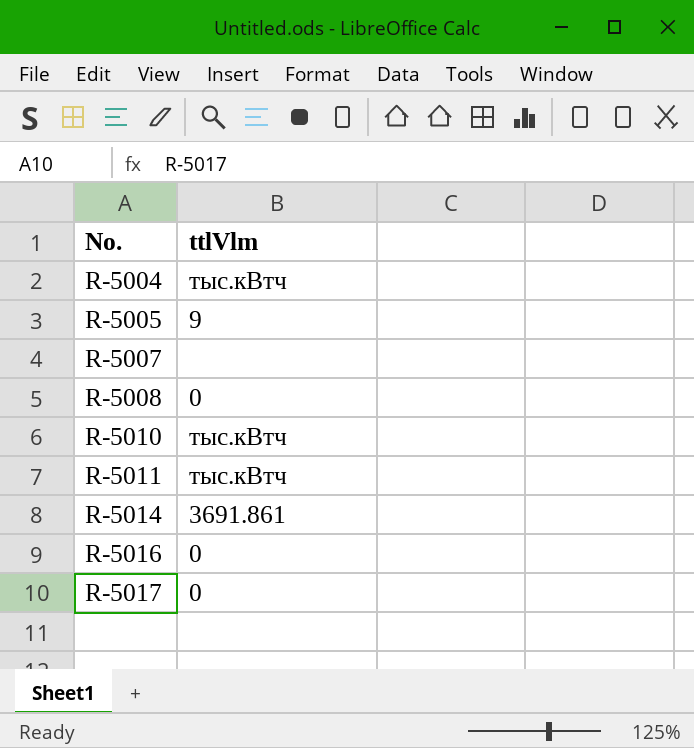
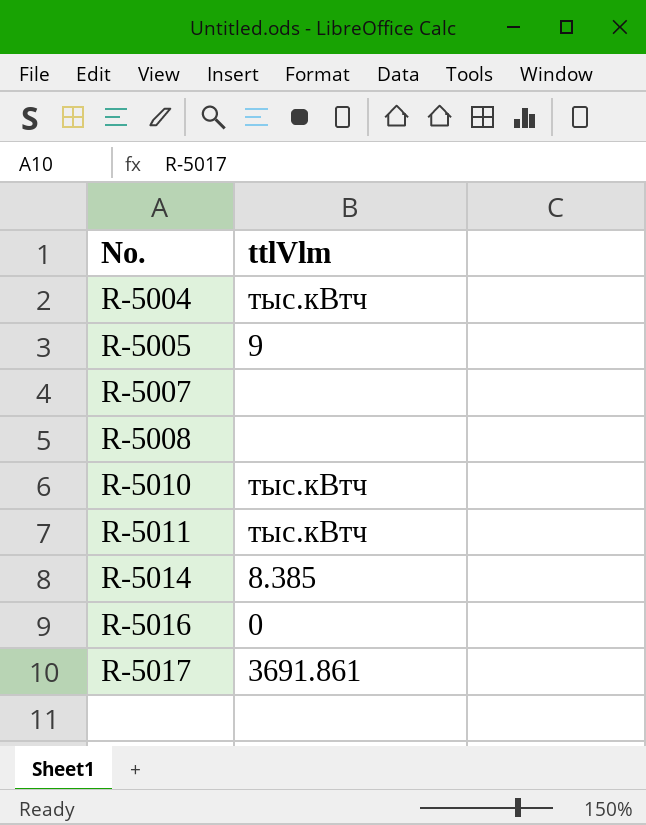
R-5008 | ttlVlm: 0 -> none
R-5014 | ttlVlm: 3691.861 -> 8.385
R-5017 | ttlVlm: 0 -> 3691.861

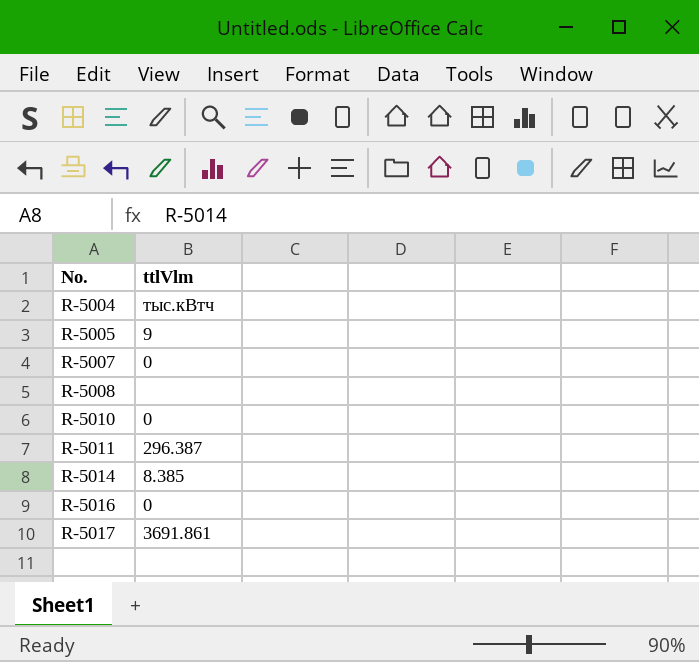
R-5007 | ttlVlm: none -> 0
R-5010 | ttlVlm: тыс.кВтч -> 0
R-5011 | ttlVlm: тыс.кВтч -> 296.387

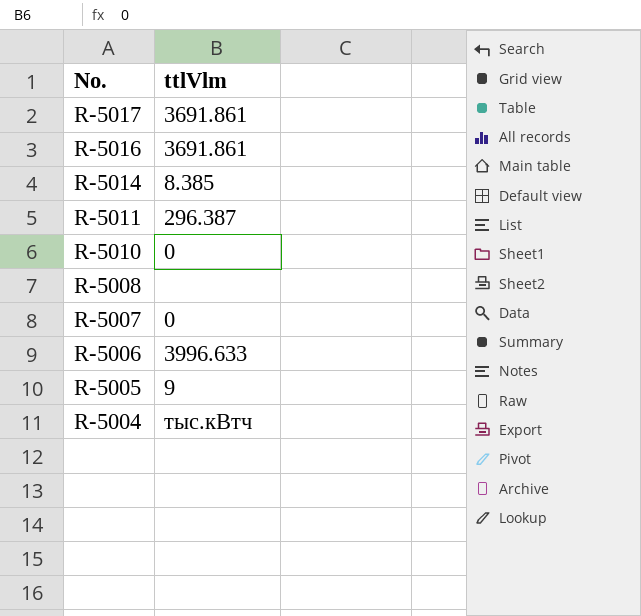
row order: No. ascending -> No. descending
R-5016 | ttlVlm: 0 -> 3691.861
row R-5006: none -> 3996.633

